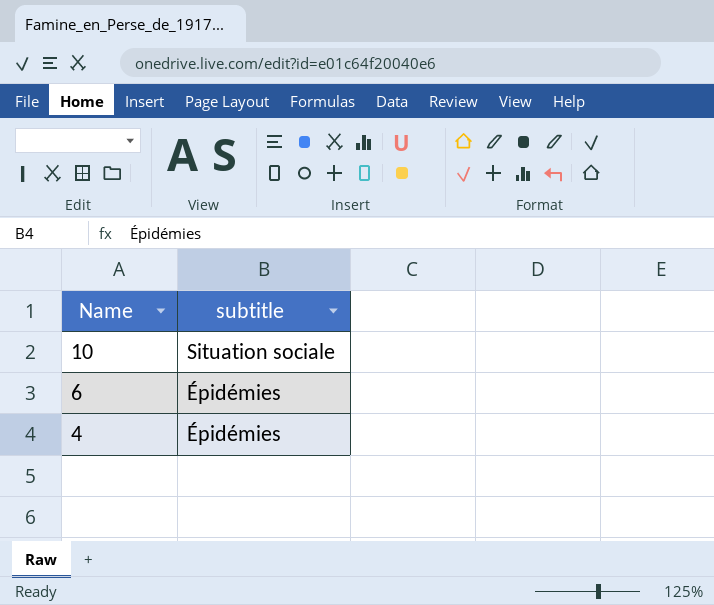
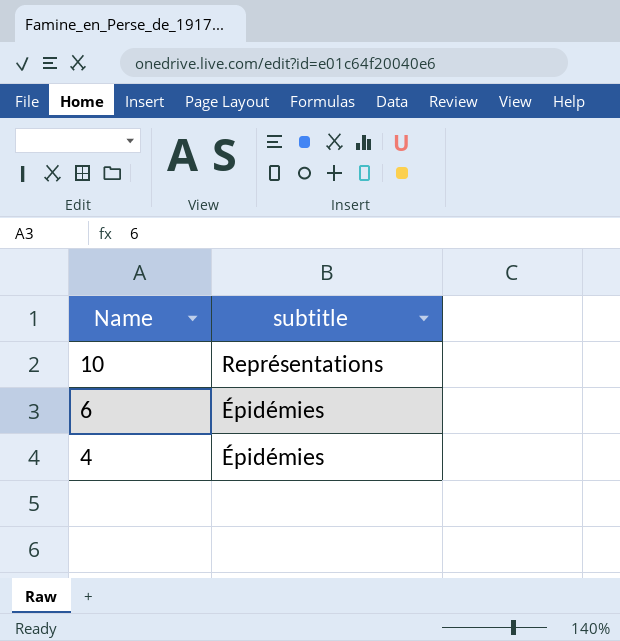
10 | subtitle: Situation sociale -> Représentations

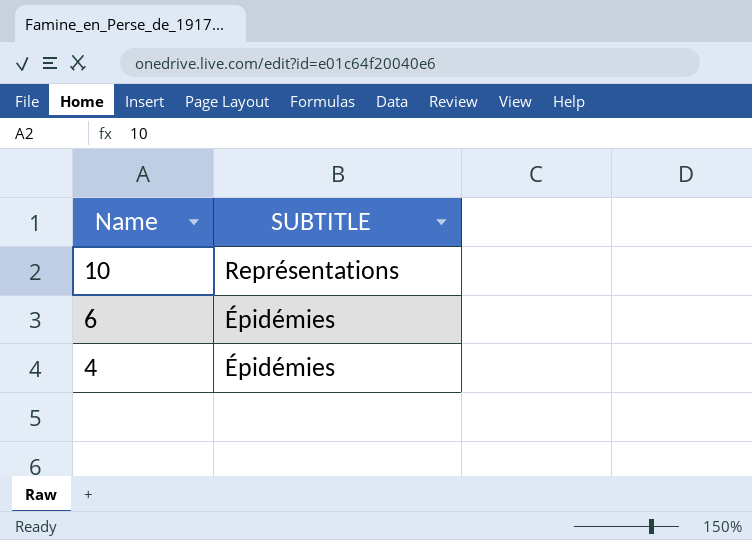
column name: subtitle -> SUBTITLE

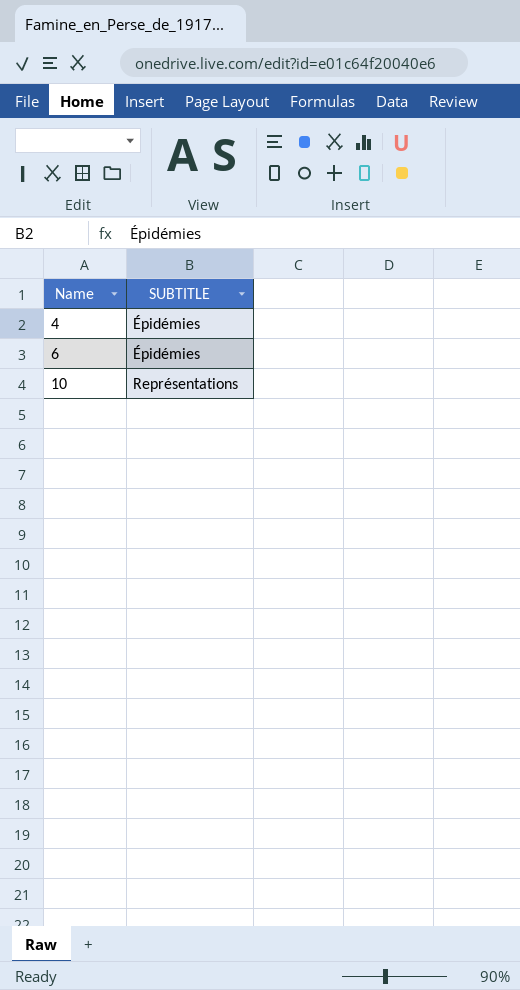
row order: Name descending -> Name ascending

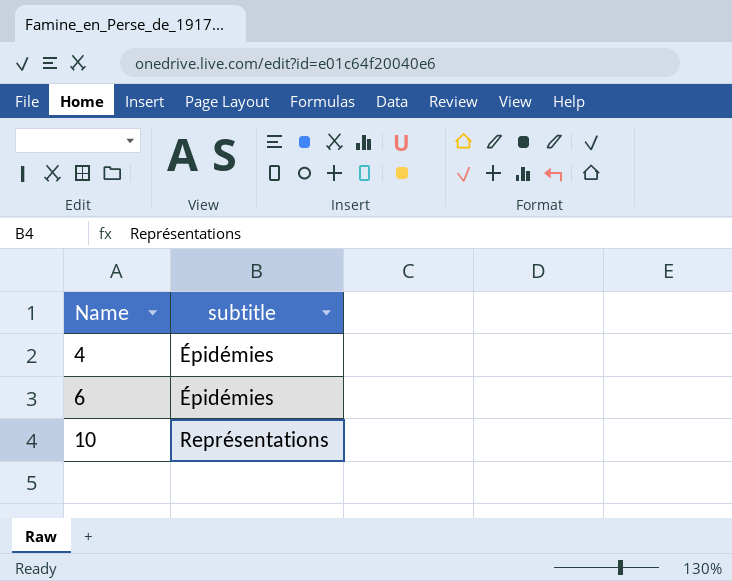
column name: SUBTITLE -> subtitle

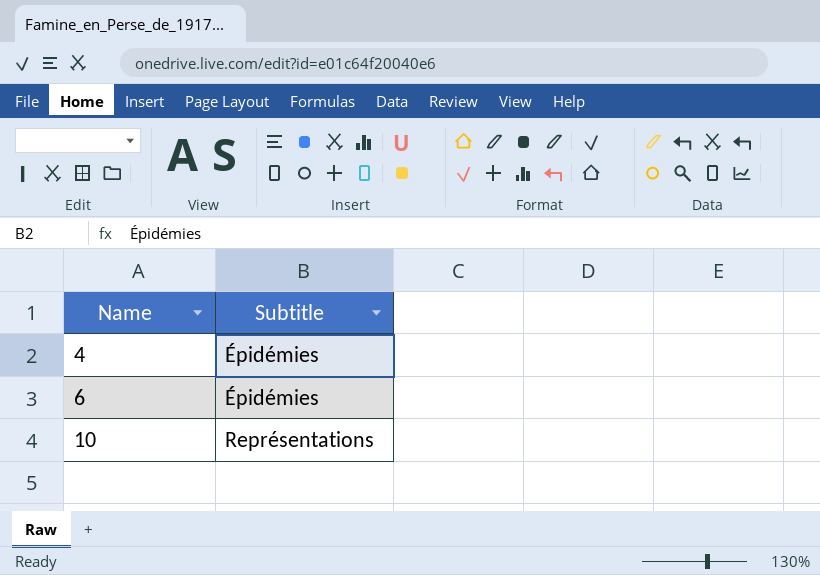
column name: subtitle -> Subtitle

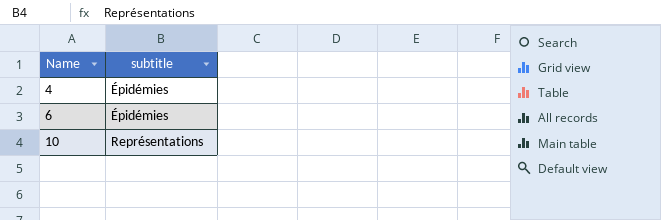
column name: Subtitle -> subtitle

